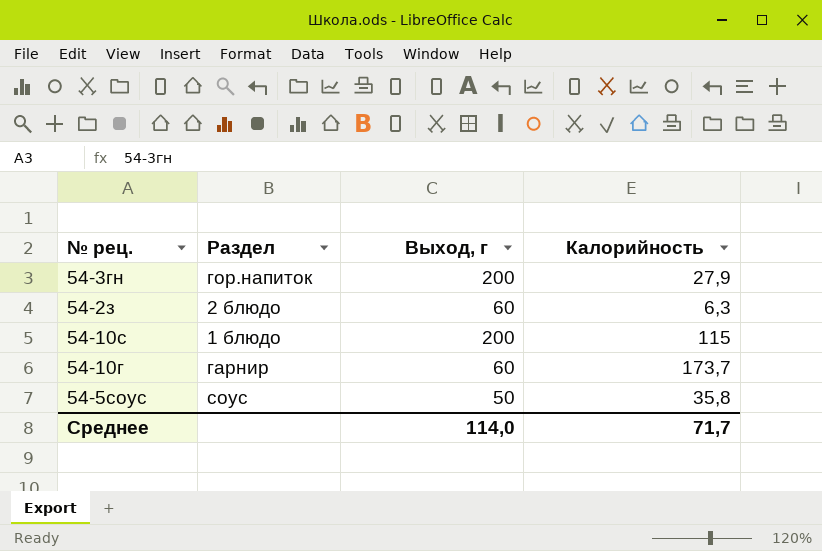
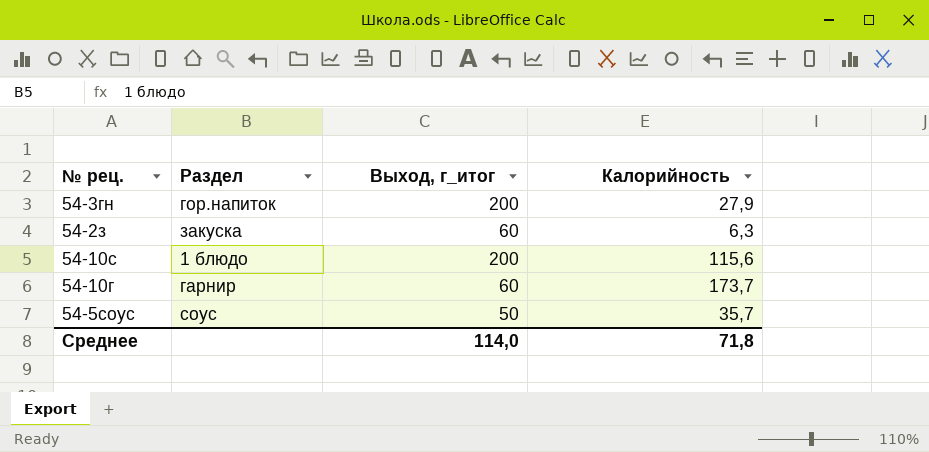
column name: Выход, г -> Выход, г_итог
54-2з | Раздел: 2 блюдо -> закуска
54-10с | Калорийность: 115 -> 115,6
54-5соус | Калорийность: 35,8 -> 35,7
Среднее | Калорийность: 71,7 -> 71,8

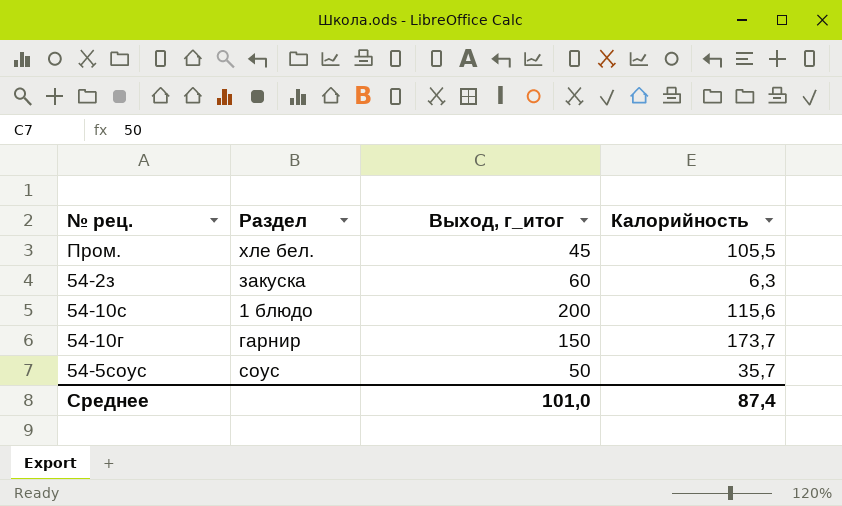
row 54-3гн: гор.напиток | 200 | 27,9 -> none
row Пром.: none -> хле бел. | 45 | 105,5
54-10г | Выход, г_итог: 60 -> 150
Среднее | Выход, г_итог: 114,0 -> 101,0
Среднее | Калорийность: 71,8 -> 87,4

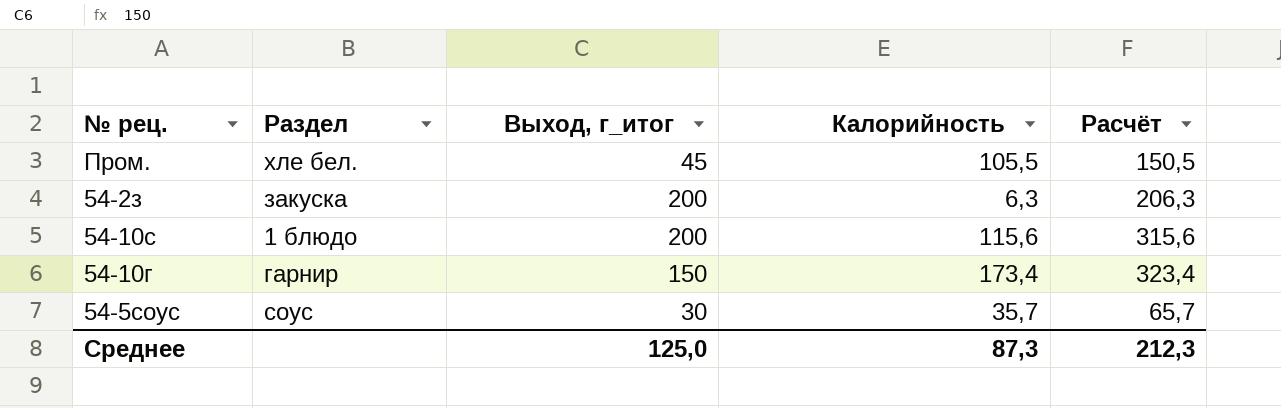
column Расчёт | formula: none -> [Выход, г_итог] + [Калорийность]
54-2з | Выход, г_итог: 60 -> 200
54-10г | Калорийность: 173,7 -> 173,4
54-5соус | Выход, г_итог: 50 -> 30
Среднее | Выход, г_итог: 101,0 -> 125,0
Среднее | Калорийность: 87,4 -> 87,3

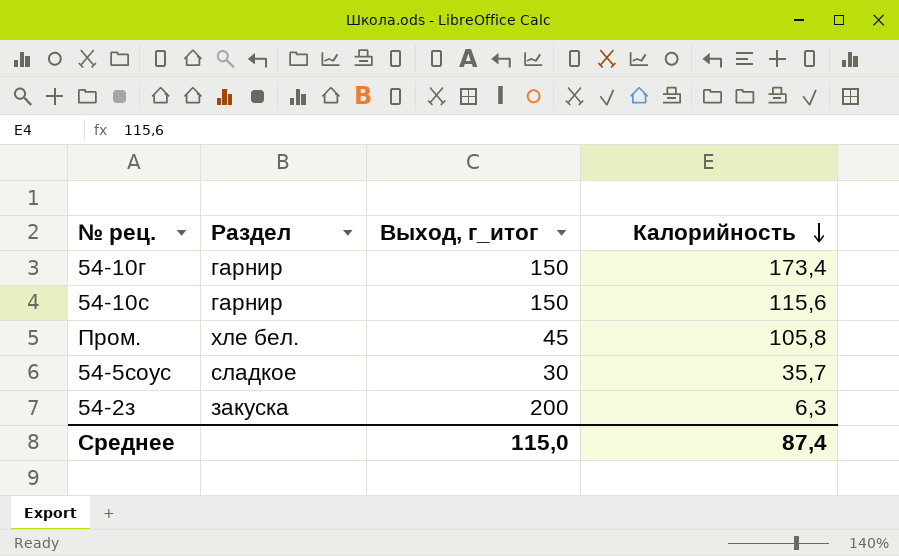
row order: none -> Калорийность descending
column Расчёт | formula: [Выход, г_итог] + [Калорийность] -> none
54-10с | Раздел: 1 блюдо -> гарнир
54-10с | Выход, г_итог: 200 -> 150
Пром. | Калорийность: 105,5 -> 105,8
54-5соус | Раздел: соус -> сладкое
Среднее | Выход, г_итог: 125,0 -> 115,0
Среднее | Калорийность: 87,3 -> 87,4

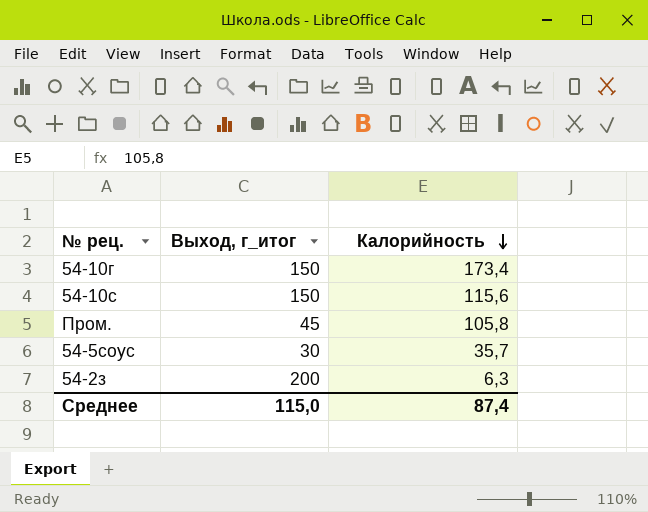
column Раздел | position: 2 -> none

